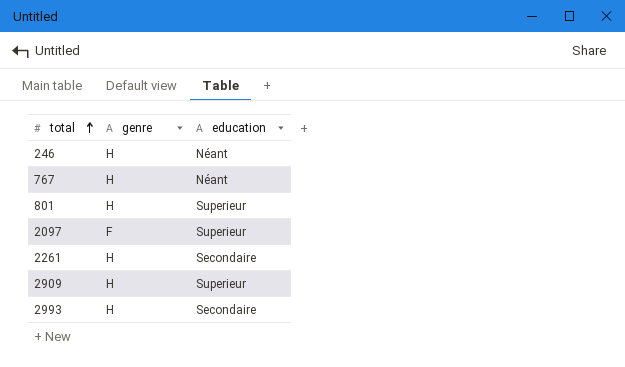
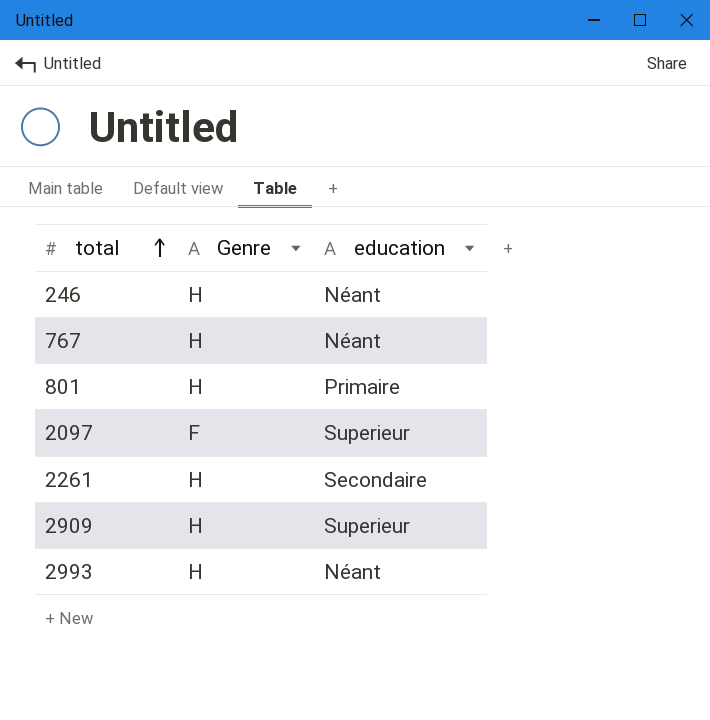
column name: genre -> Genre
801 | education: Superieur -> Primaire
2993 | education: Secondaire -> Néant

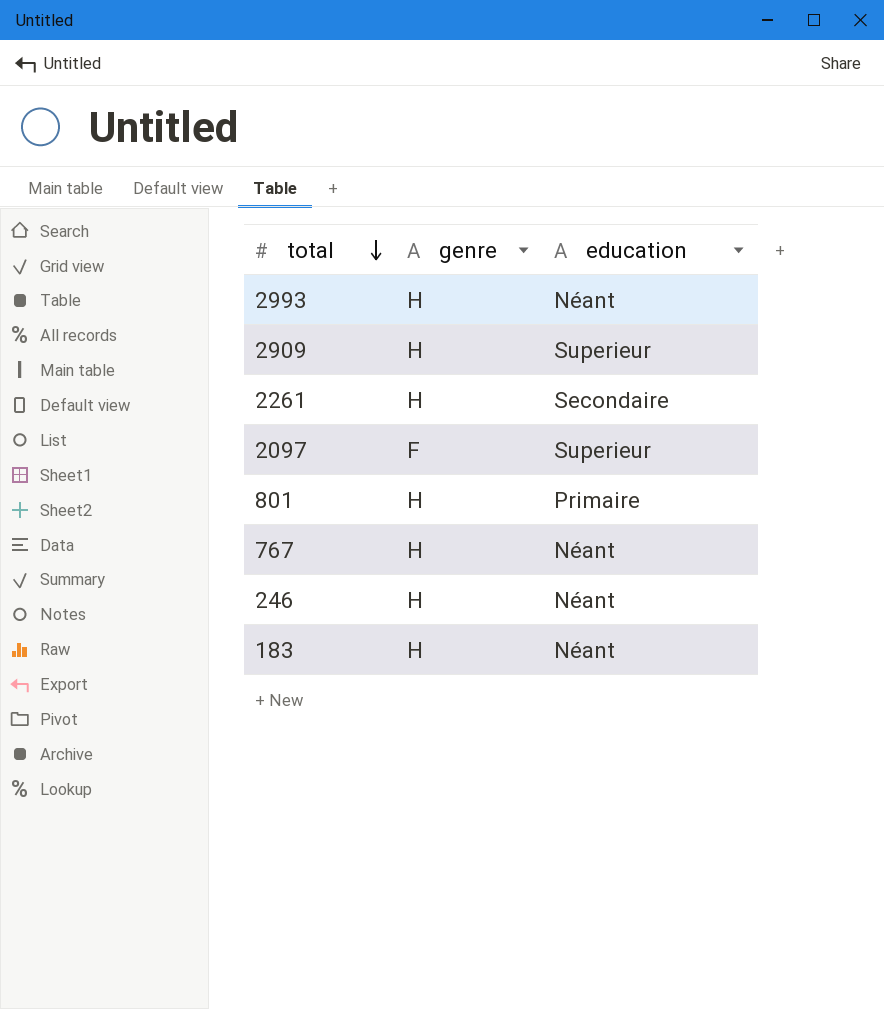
row order: total ascending -> total descending
column name: Genre -> genre
row 183: none -> H | Néant

